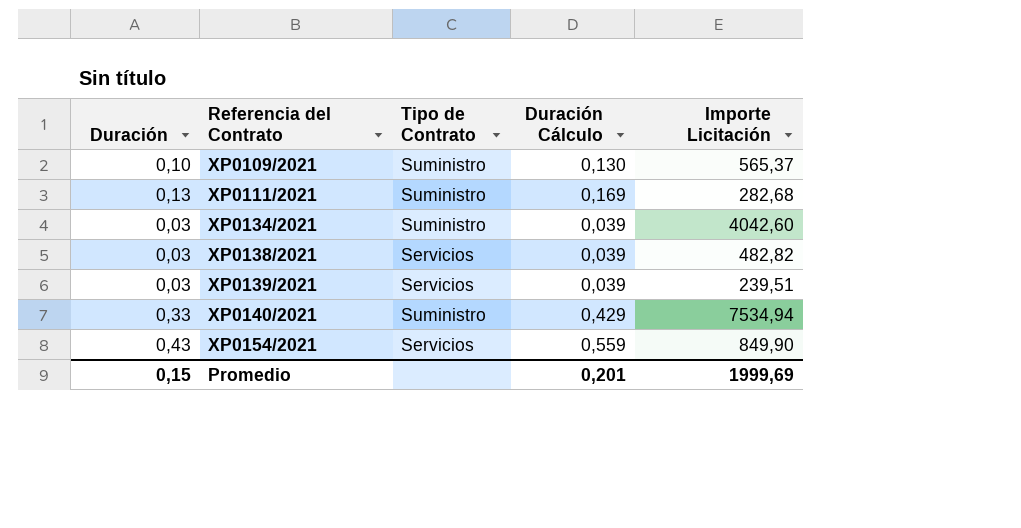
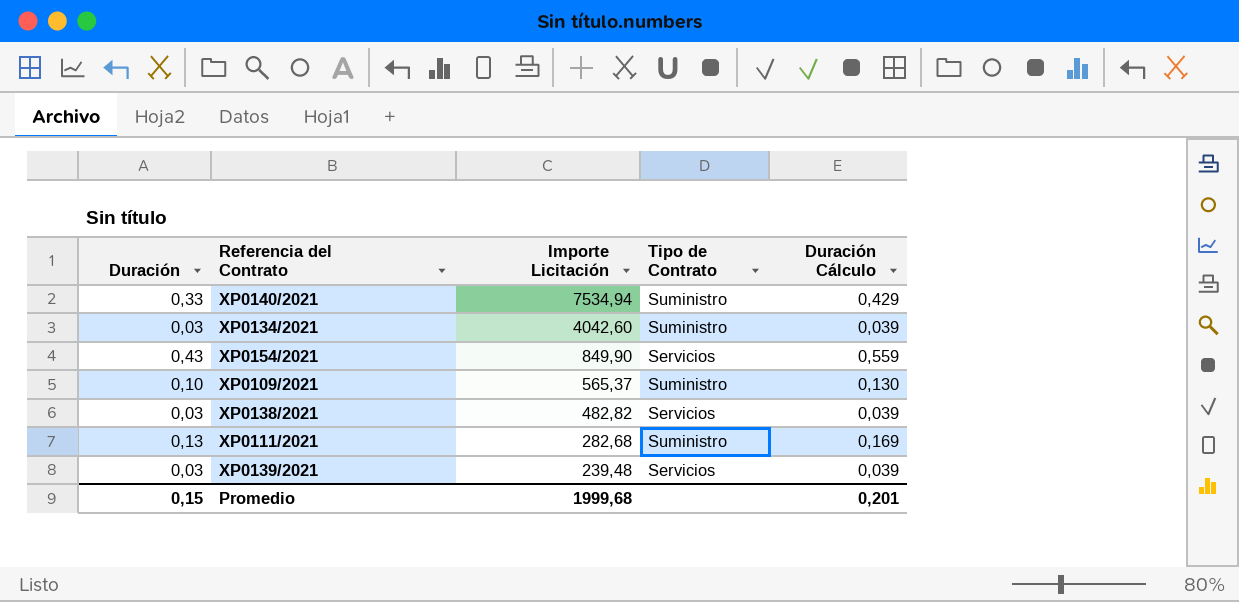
row order: Referencia del Contrato ascending -> Importe Licitación descending
column Importe Licitación | position: 5 -> 3
XP0139/2021 | Importe Licitación: 239,51 -> 239,48
Promedio | Importe Licitación: 1999,69 -> 1999,68

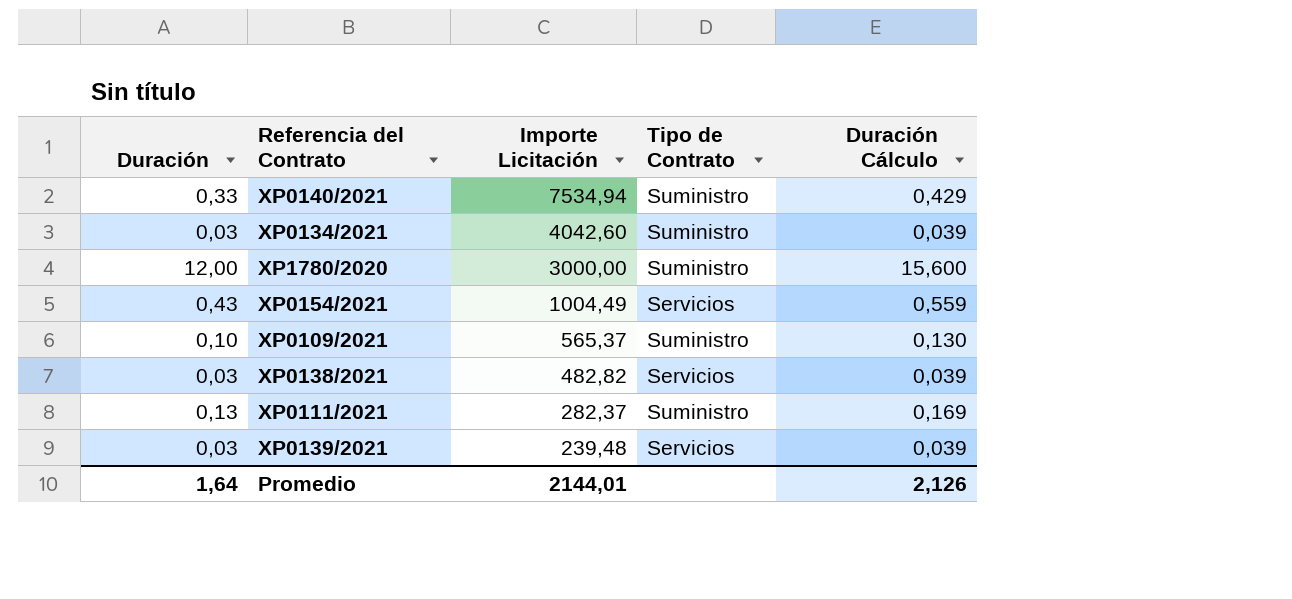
row XP1780/2020: none -> 12,00 | 3000,00 | Suministro | 15,600
XP0154/2021 | Importe Licitación: 849,90 -> 1004,49
XP0111/2021 | Importe Licitación: 282,68 -> 282,37
Promedio | Duración: 0,15 -> 1,64
Promedio | Importe Licitación: 1999,68 -> 2144,01
Promedio | Duración Cálculo: 0,201 -> 2,126

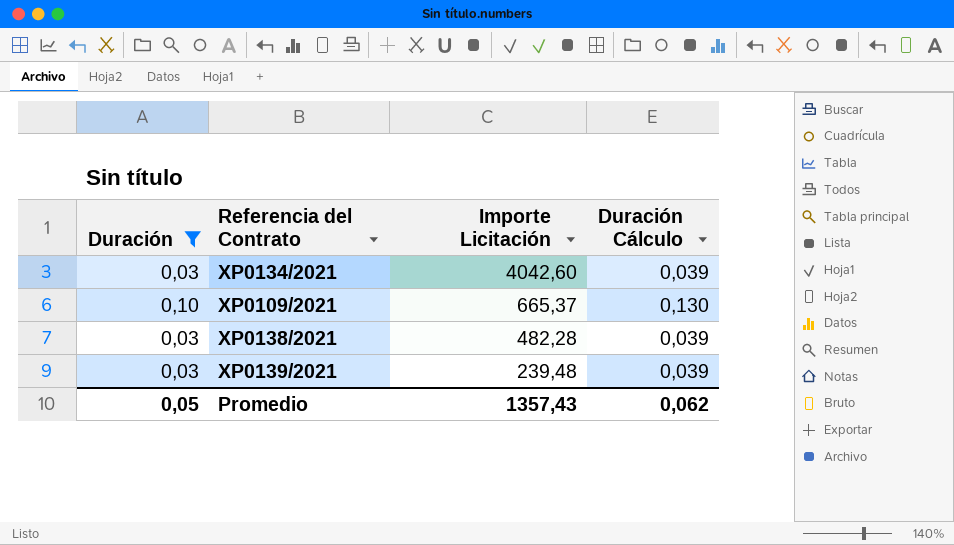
filter: none -> Duración <= 0,10
column Tipo de Contrato | position: 4 -> none
XP0109/2021 | Importe Licitación: 565,37 -> 665,37
XP0138/2021 | Importe Licitación: 482,82 -> 482,28
Promedio | Duración: 1,64 -> 0,05
Promedio | Importe Licitación: 2144,01 -> 1357,43
Promedio | Duración Cálculo: 2,126 -> 0,062

